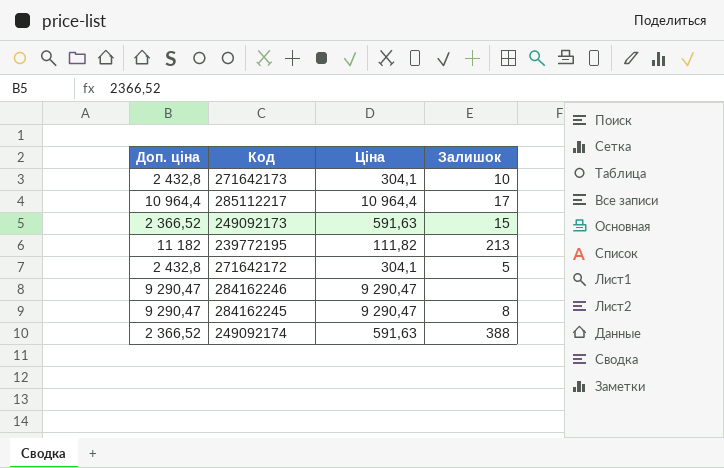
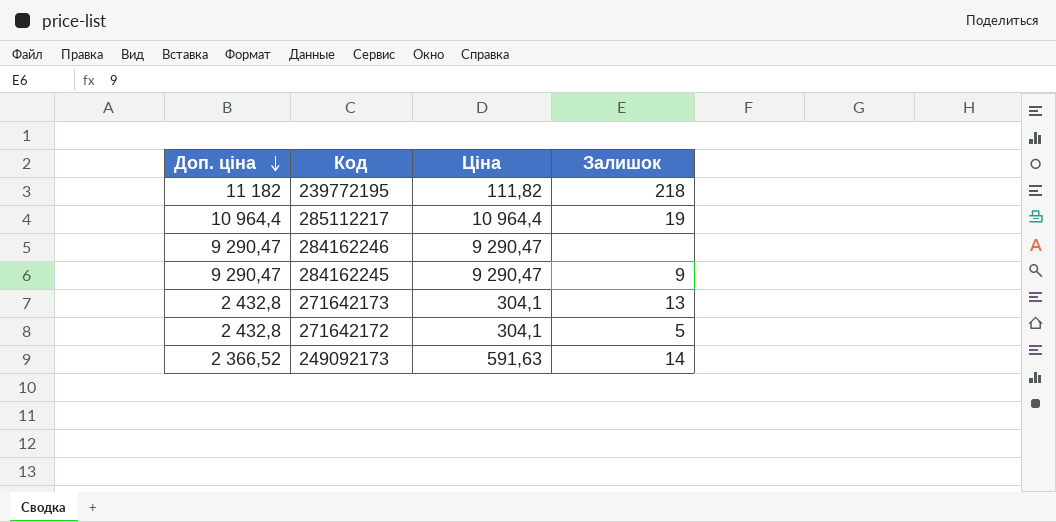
row order: none -> Доп. ціна descending
row 249092174: 2 366,52 | 591,63 | 388 -> none
239772195 | Залишок: 213 -> 218
285112217 | Залишок: 17 -> 19
284162245 | Залишок: 8 -> 9
271642173 | Залишок: 10 -> 13
249092173 | Залишок: 15 -> 14

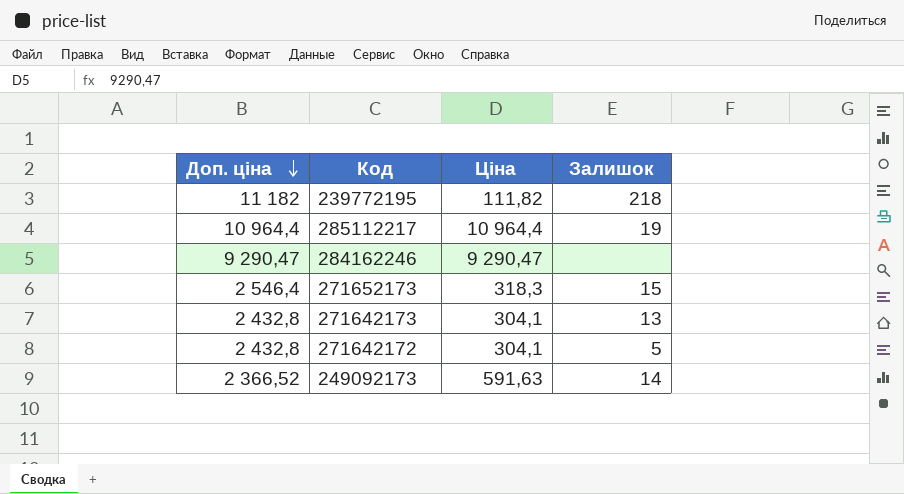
row 284162245: 9 290,47 | 9 290,47 | 9 -> none
row 271652173: none -> 2 546,4 | 318,3 | 15

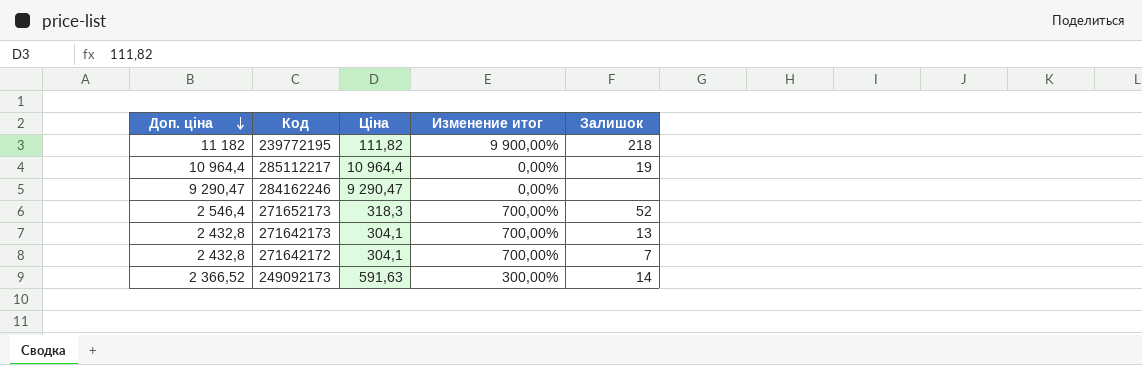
column Изменение итог | formula: none -> ([Доп. ціна] - [Ціна]) / [Ціна]
271652173 | Залишок: 15 -> 52
271642172 | Залишок: 5 -> 7

